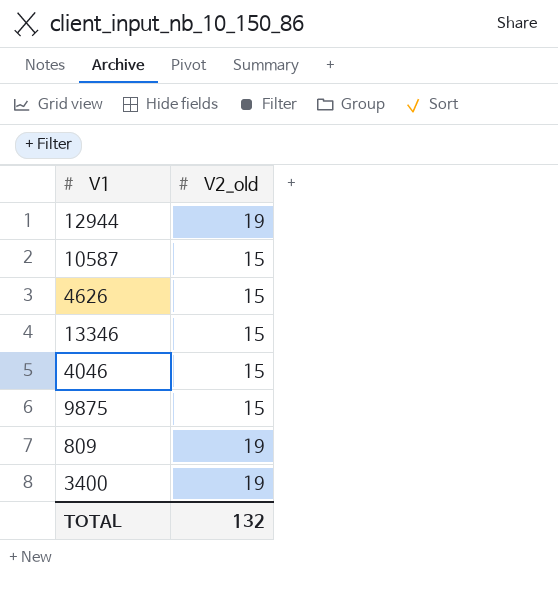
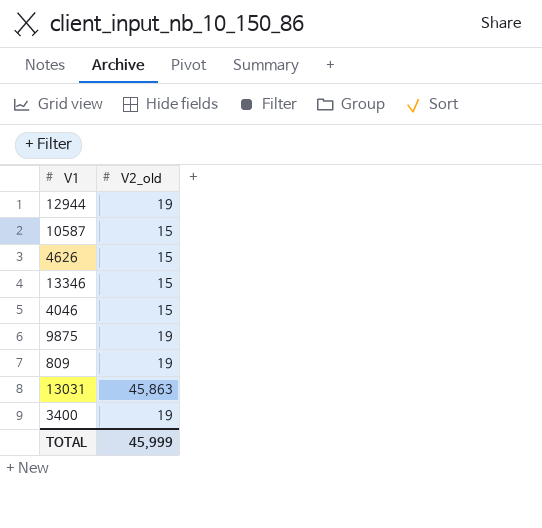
9875 | V2_old: 15 -> 19
row 13031: none -> 45,863
TOTAL | V2_old: 132 -> 45,999

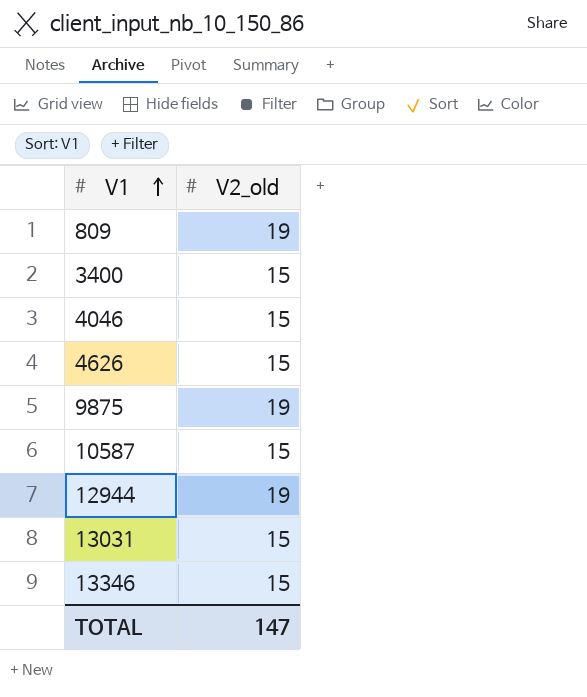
row order: none -> V1 ascending
3400 | V2_old: 19 -> 15
13031 | V2_old: 45,863 -> 15
TOTAL | V2_old: 45,999 -> 147

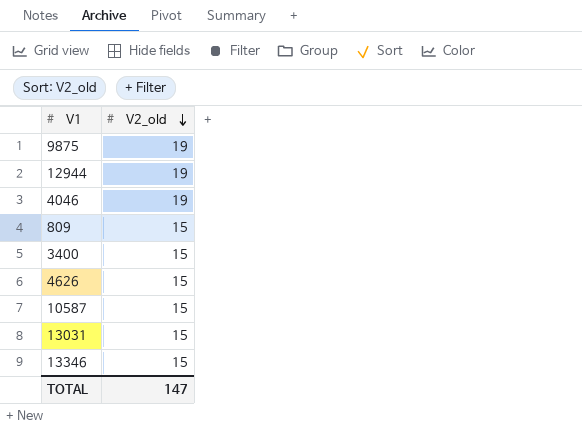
row order: V1 ascending -> V2_old descending
4046 | V2_old: 15 -> 19
809 | V2_old: 19 -> 15

